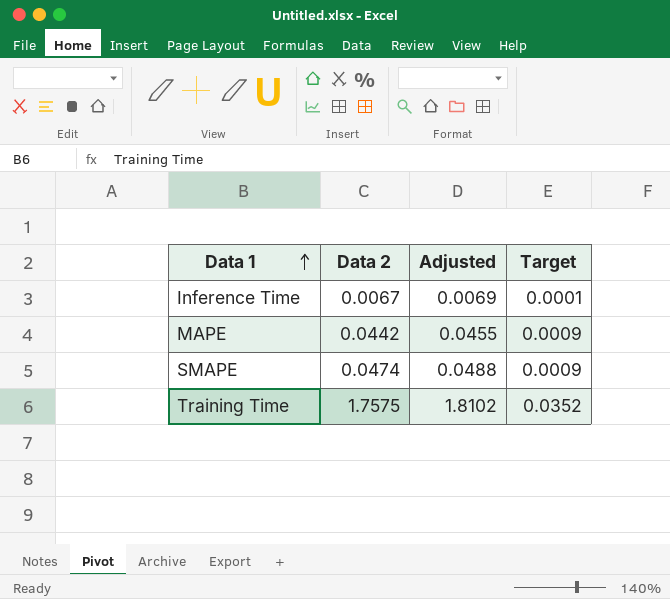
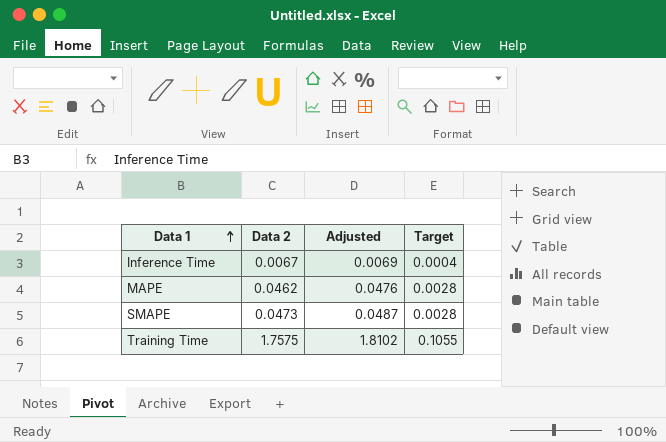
column Target | formula: [Data 2] * 0.02 -> [Data 2] * 0.06
MAPE | Data 2: 0.0442 -> 0.0462
MAPE | Adjusted: 0.0455 -> 0.0476
SMAPE | Data 2: 0.0474 -> 0.0473
SMAPE | Adjusted: 0.0488 -> 0.0487

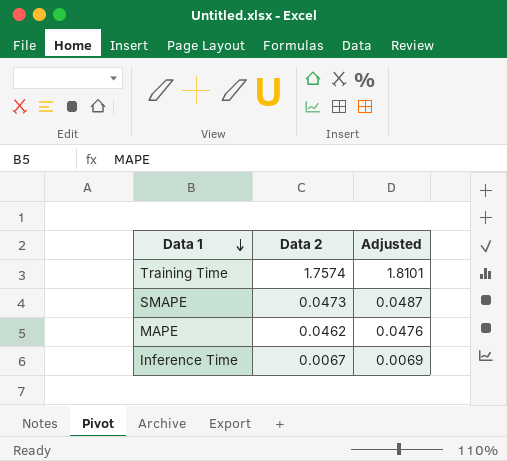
row order: Data 1 ascending -> Data 1 descending
column Target | formula: [Data 2] * 0.06 -> none
Training Time | Data 2: 1.7575 -> 1.7574
Training Time | Adjusted: 1.8102 -> 1.8101

